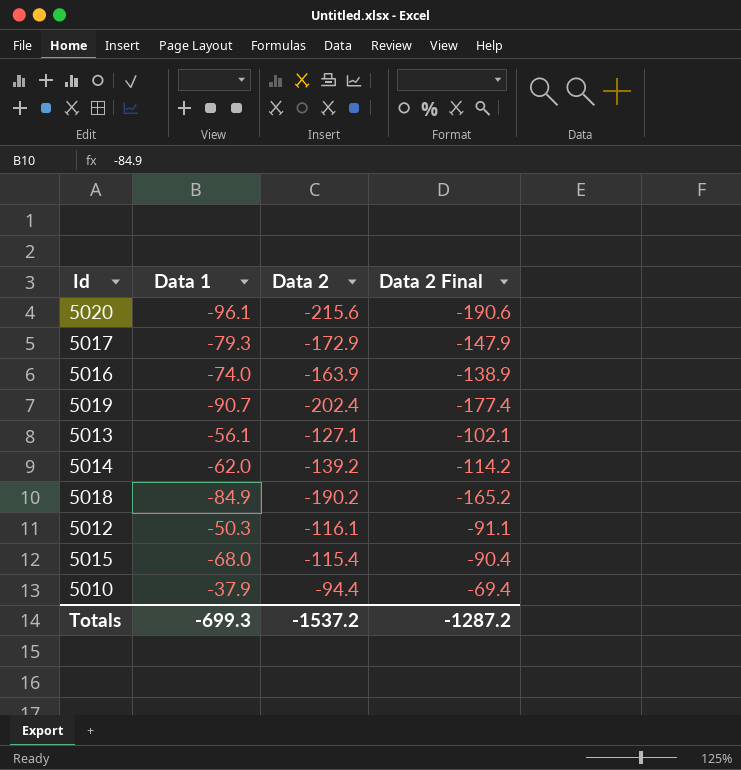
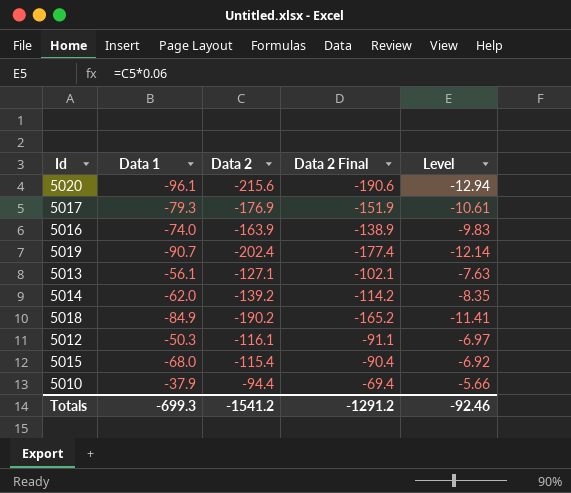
column Level | formula: none -> [Data 2] * 0.06
5017 | Data 2: -172.9 -> -176.9
5017 | Data 2 Final: -147.9 -> -151.9
Totals | Data 2: -1537.2 -> -1541.2
Totals | Data 2 Final: -1287.2 -> -1291.2

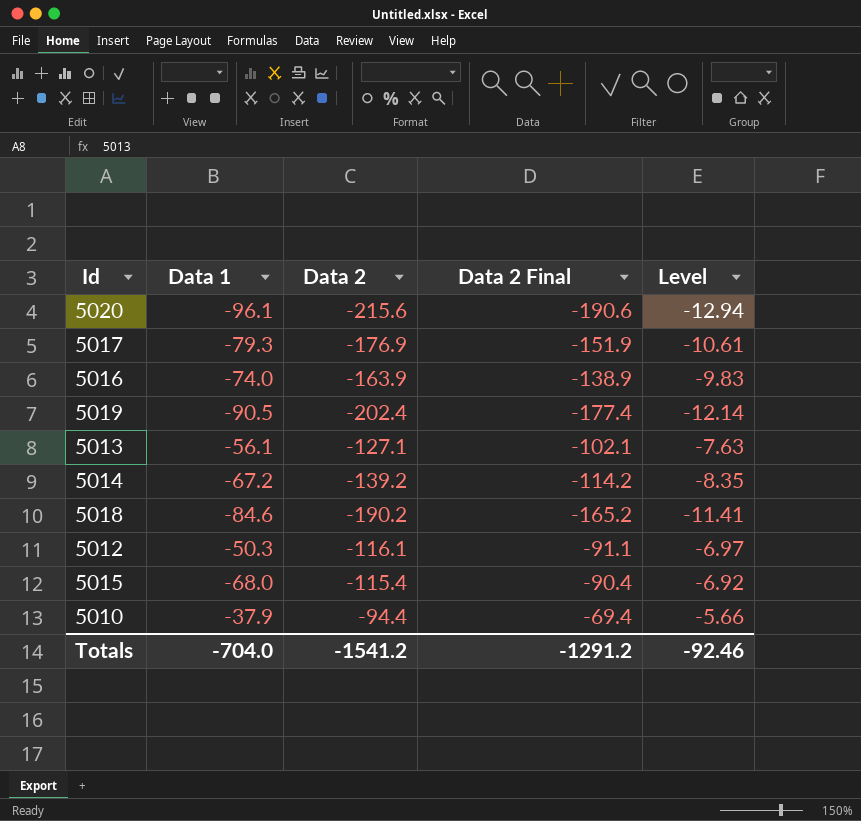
5019 | Data 1: -90.7 -> -90.5
5014 | Data 1: -62.0 -> -67.2
5018 | Data 1: -84.9 -> -84.6
Totals | Data 1: -699.3 -> -704.0

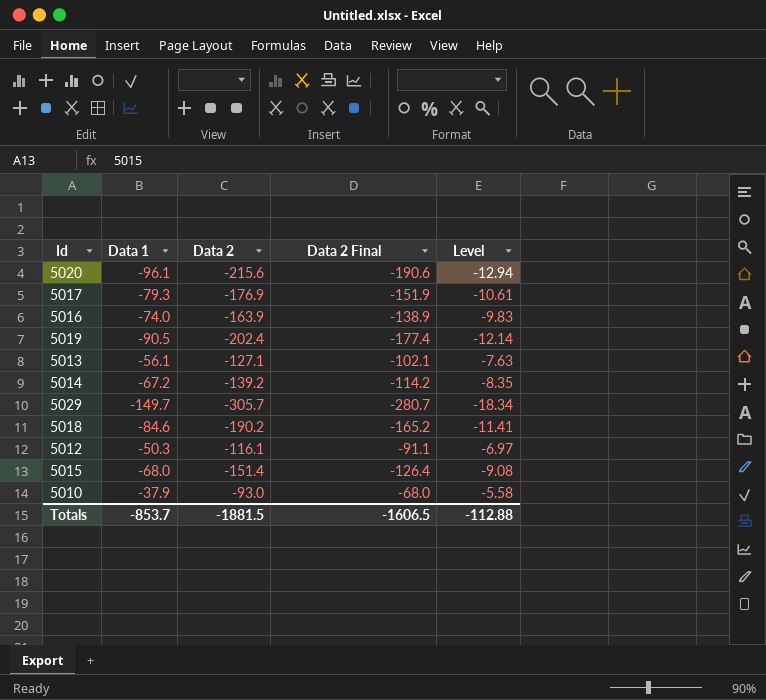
row 5029: none -> -149.7 | -305.7 | -280.7 | -18.34
5015 | Data 2: -115.4 -> -151.4
5015 | Data 2 Final: -90.4 -> -126.4
5015 | Level: -6.92 -> -9.08
5010 | Data 2: -94.4 -> -93.0
5010 | Data 2 Final: -69.4 -> -68.0
5010 | Level: -5.66 -> -5.58
Totals | Data 1: -704.0 -> -853.7
Totals | Data 2: -1541.2 -> -1881.5
Totals | Data 2 Final: -1291.2 -> -1606.5
Totals | Level: -92.46 -> -112.88

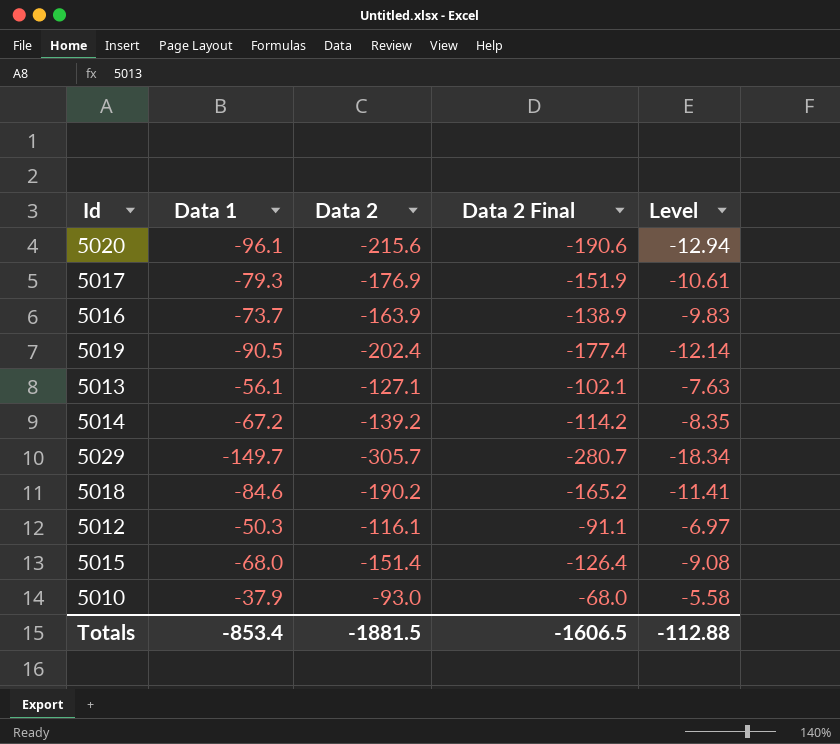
5016 | Data 1: -74.0 -> -73.7
Totals | Data 1: -853.7 -> -853.4

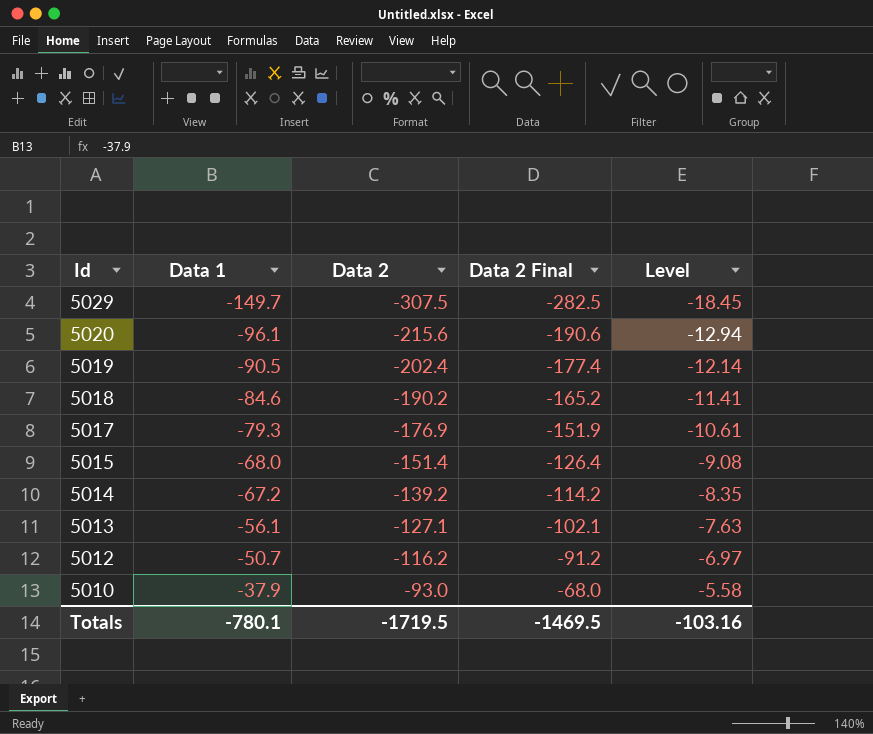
row order: none -> Id descending
row 5016: -73.7 | -163.9 | -138.9 | -9.83 -> none
5029 | Data 2: -305.7 -> -307.5
5029 | Data 2 Final: -280.7 -> -282.5
5029 | Level: -18.34 -> -18.45
5012 | Data 1: -50.3 -> -50.7
5012 | Data 2: -116.1 -> -116.2
5012 | Data 2 Final: -91.1 -> -91.2
Totals | Data 1: -853.4 -> -780.1
Totals | Data 2: -1881.5 -> -1719.5
Totals | Data 2 Final: -1606.5 -> -1469.5
Totals | Level: -112.88 -> -103.16

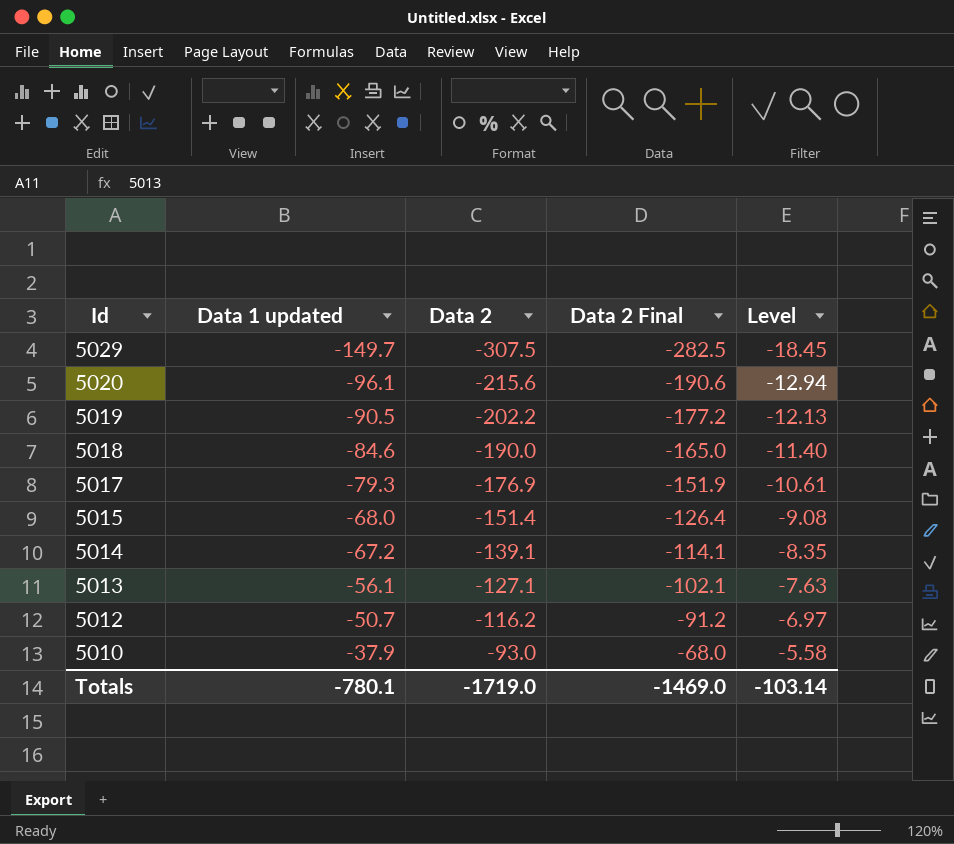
column name: Data 1 -> Data 1 updated
5019 | Data 2: -202.4 -> -202.2
5019 | Data 2 Final: -177.4 -> -177.2
5019 | Level: -12.14 -> -12.13
5018 | Data 2: -190.2 -> -190.0
5018 | Data 2 Final: -165.2 -> -165.0
5018 | Level: -11.41 -> -11.40
5014 | Data 2: -139.2 -> -139.1
5014 | Data 2 Final: -114.2 -> -114.1
Totals | Data 2: -1719.5 -> -1719.0
Totals | Data 2 Final: -1469.5 -> -1469.0
Totals | Level: -103.16 -> -103.14

